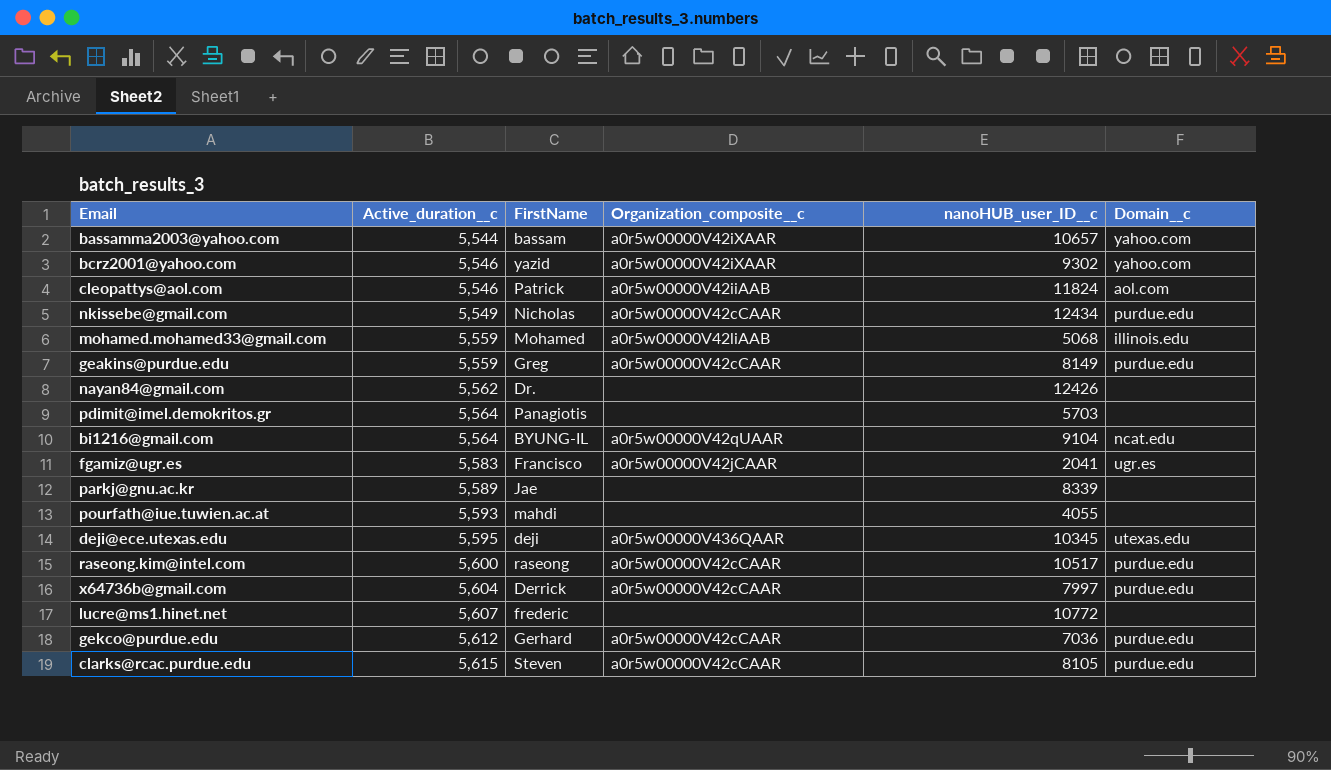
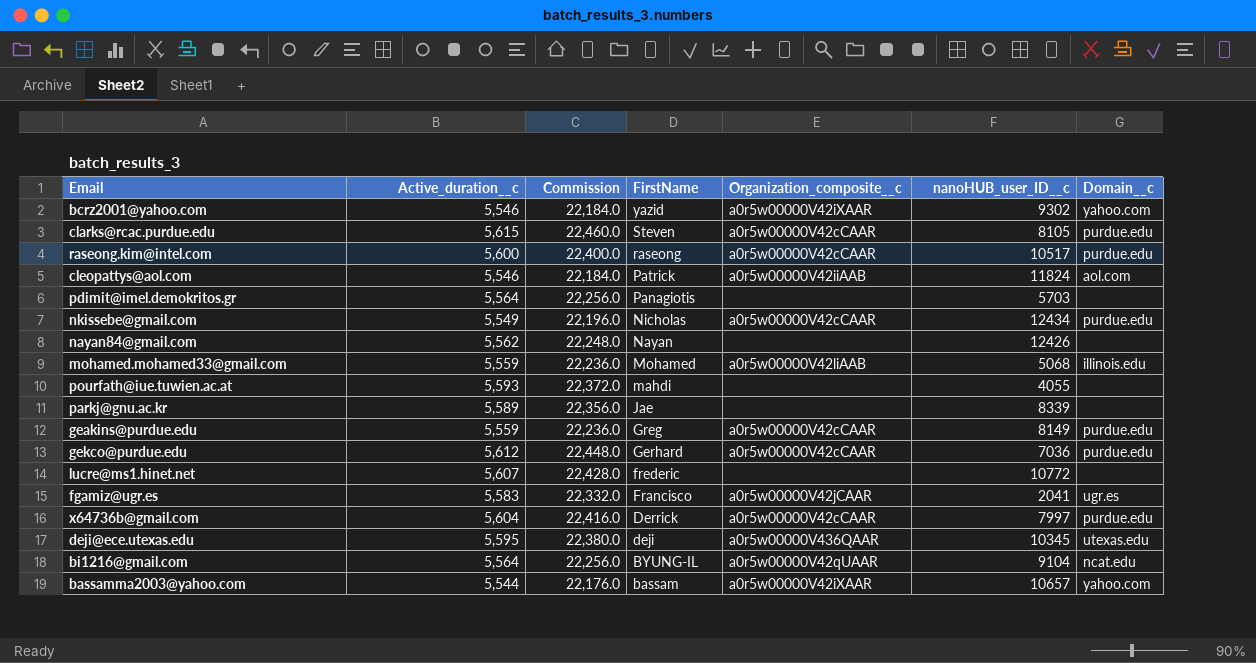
row order: Active_duration__c ascending -> FirstName descending
column Commission | formula: none -> [Active_duration__c] * 4
nayan84@gmail.com | FirstName: Dr. -> Nayan

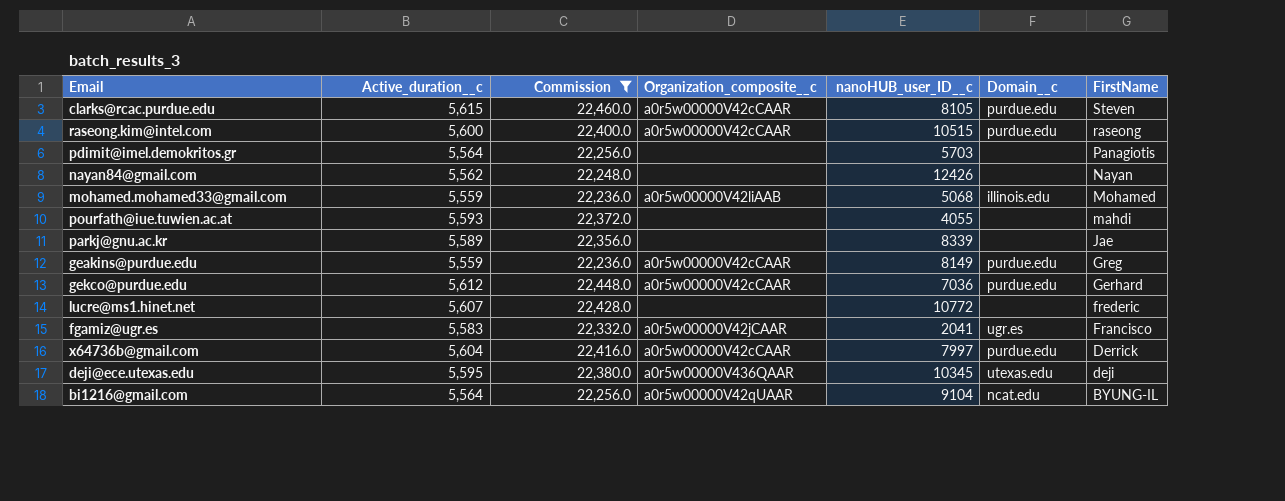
filter: none -> Commission >= 22,236.0
column FirstName | position: 4 -> 7
raseong.kim@intel.com | nanoHUB_user_ID__c: 10517 -> 10515

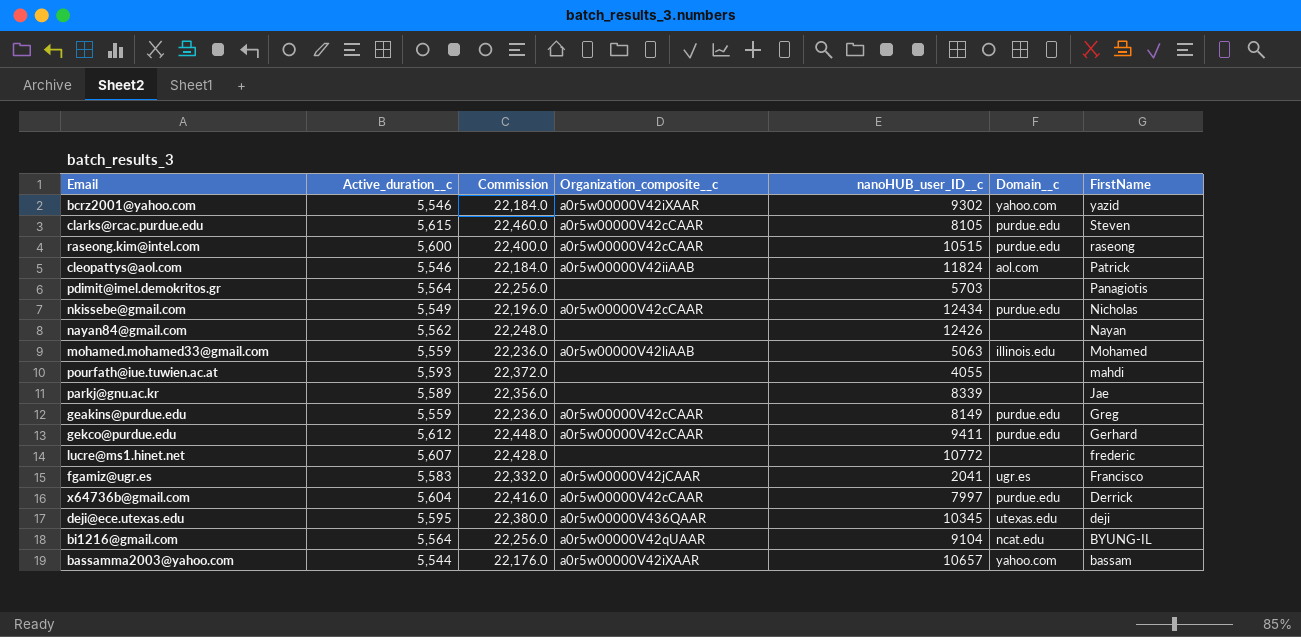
filter: Commission >= 22,236.0 -> none
mohamed.mohamed33@gmail.com | nanoHUB_user_ID__c: 5068 -> 5063
gekco@purdue.edu | nanoHUB_user_ID__c: 7036 -> 9411

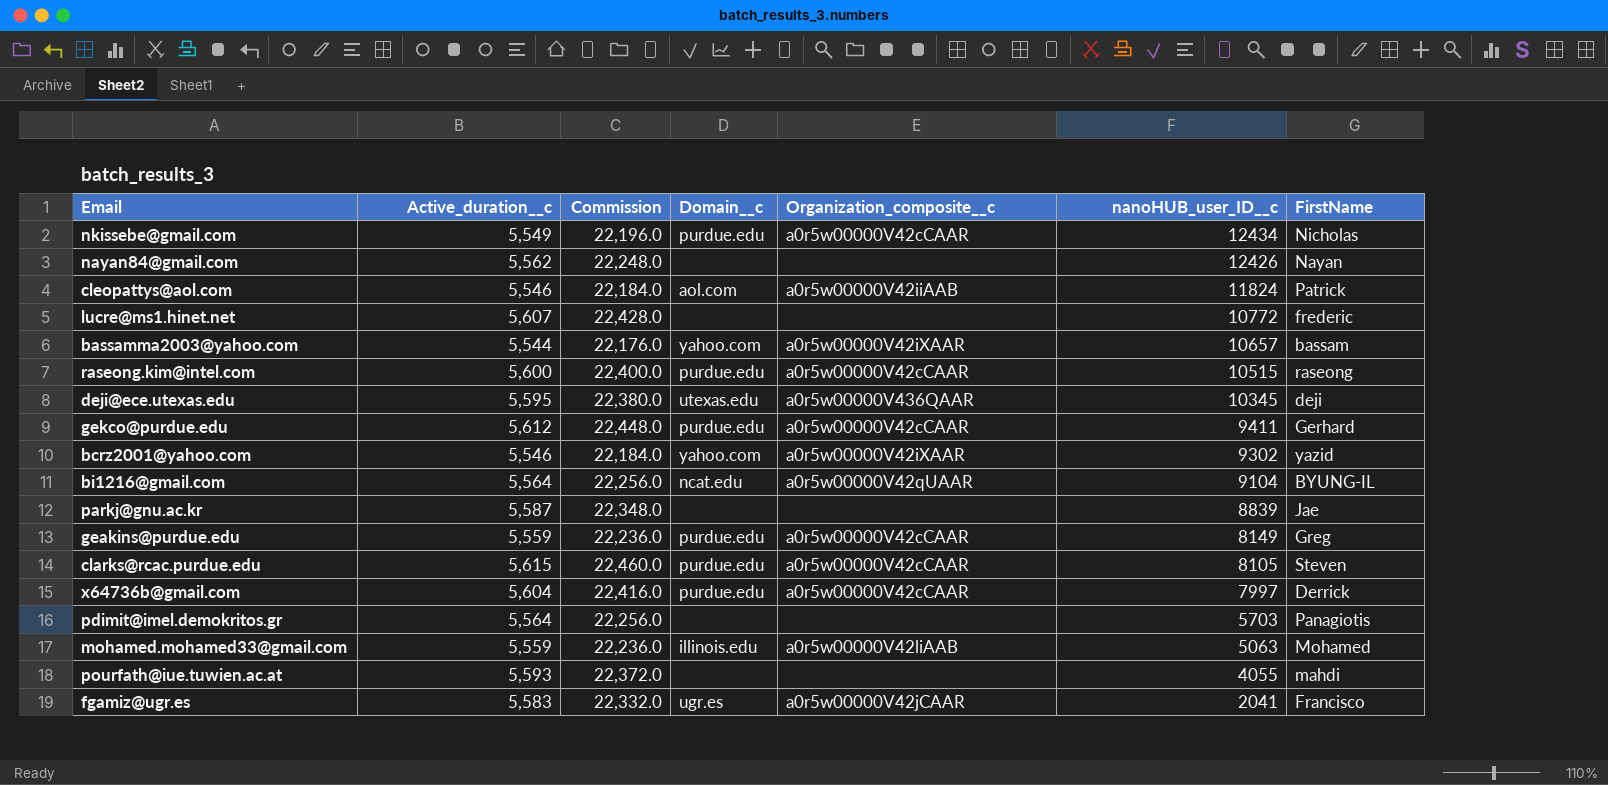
row order: FirstName descending -> nanoHUB_user_ID__c descending
column Domain__c | position: 6 -> 4
parkj@gnu.ac.kr | Active_duration__c: 5,589 -> 5,587
parkj@gnu.ac.kr | Commission: 22,356.0 -> 22,348.0
parkj@gnu.ac.kr | nanoHUB_user_ID__c: 8339 -> 8839

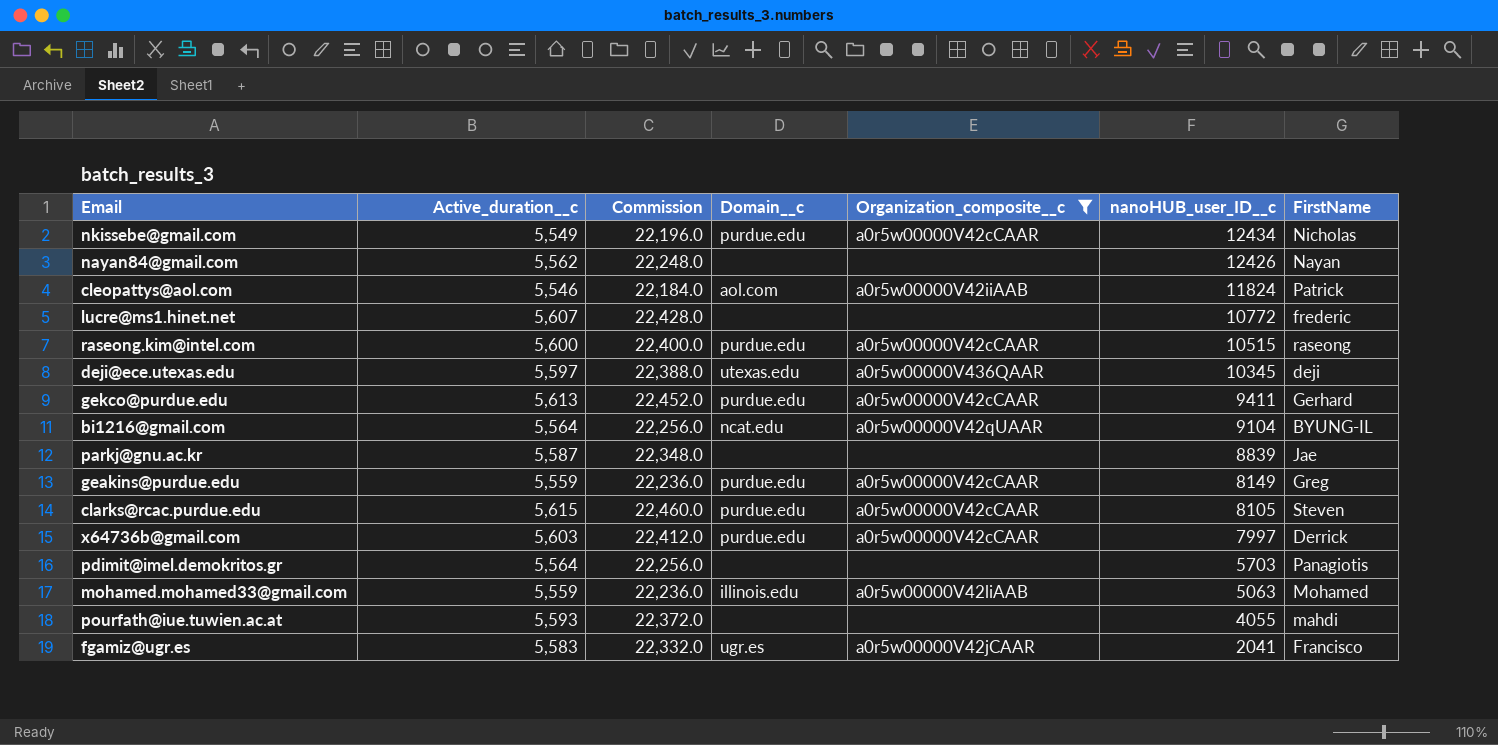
filter: none -> Organization_composite__c != a0r5w00000V42iXAAR
deji@ece.utexas.edu | Active_duration__c: 5,595 -> 5,597
deji@ece.utexas.edu | Commission: 22,380.0 -> 22,388.0
gekco@purdue.edu | Active_duration__c: 5,612 -> 5,613
gekco@purdue.edu | Commission: 22,448.0 -> 22,452.0
x64736b@gmail.com | Active_duration__c: 5,604 -> 5,603
x64736b@gmail.com | Commission: 22,416.0 -> 22,412.0

